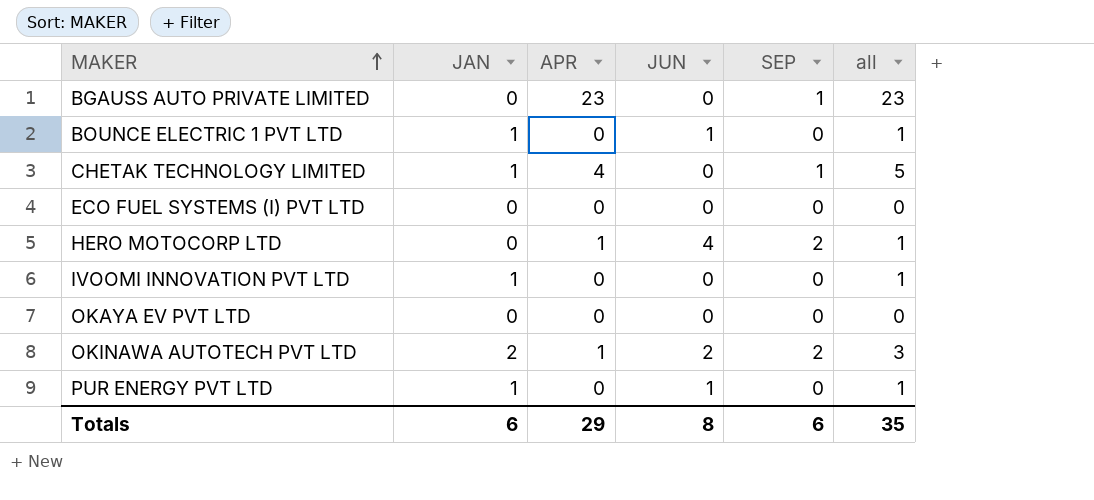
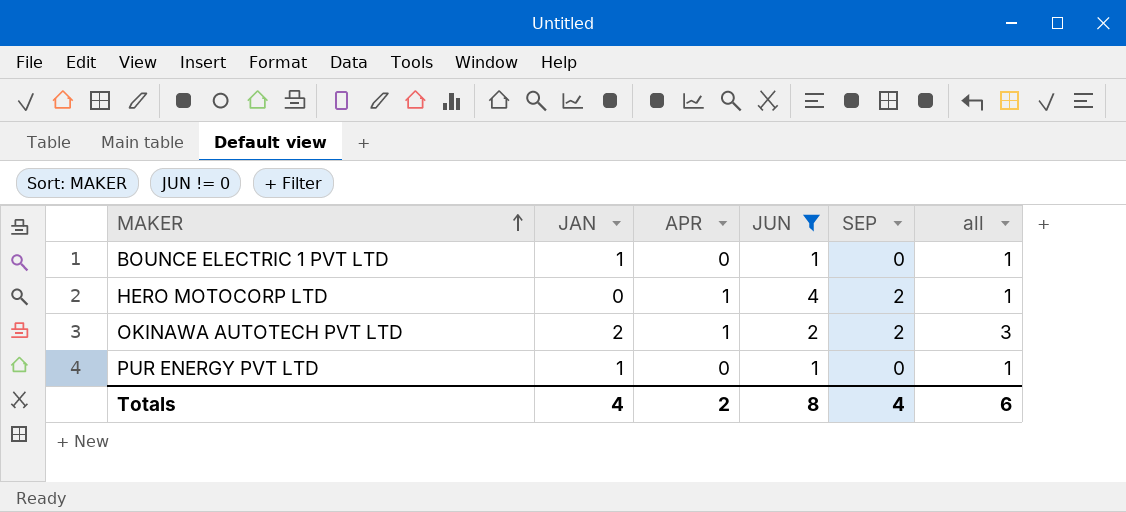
filter: none -> JUN != 0
Totals | JAN: 6 -> 4
Totals | APR: 29 -> 2
Totals | SEP: 6 -> 4
Totals | all: 35 -> 6

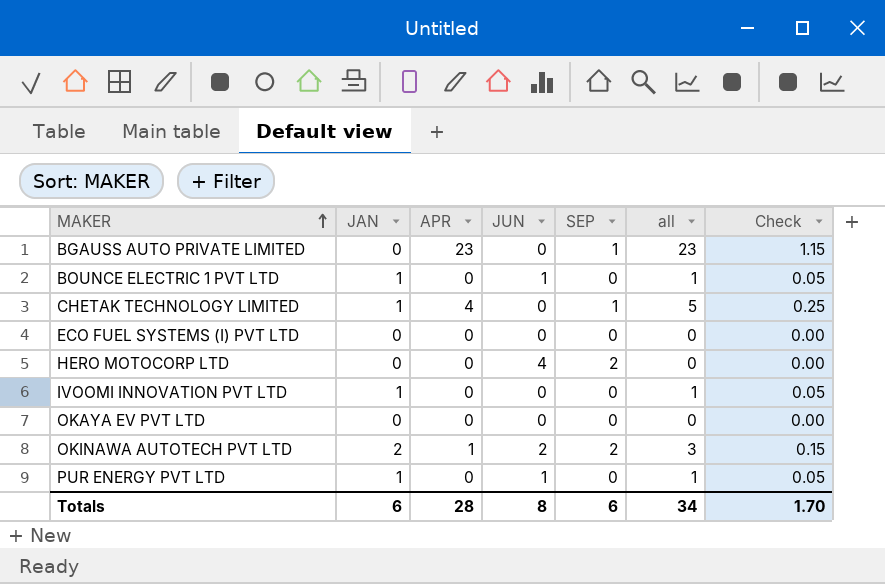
filter: JUN != 0 -> none
column Check | formula: none -> [all] * 0.05
HERO MOTOCORP LTD | APR: 1 -> 0
HERO MOTOCORP LTD | all: 1 -> 0
Totals | JAN: 4 -> 6
Totals | APR: 2 -> 28
Totals | SEP: 4 -> 6
Totals | all: 6 -> 34

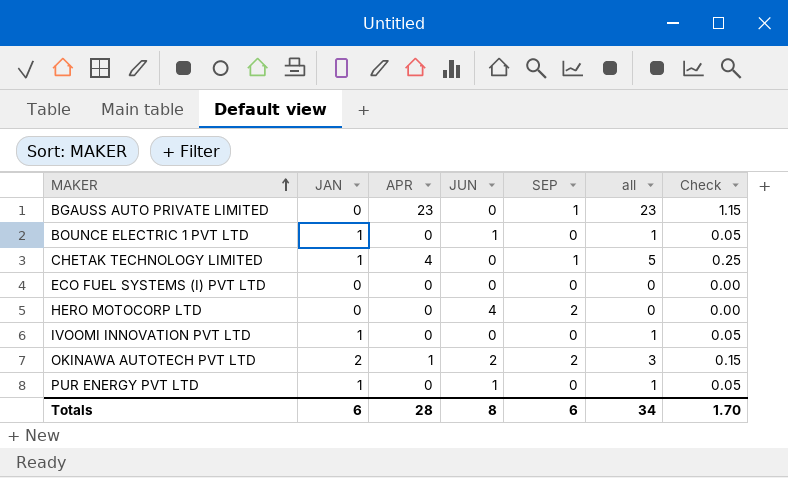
row OKAYA EV PVT LTD: 0 | 0 | 0 | 0 | 0 | 0.00 -> none

